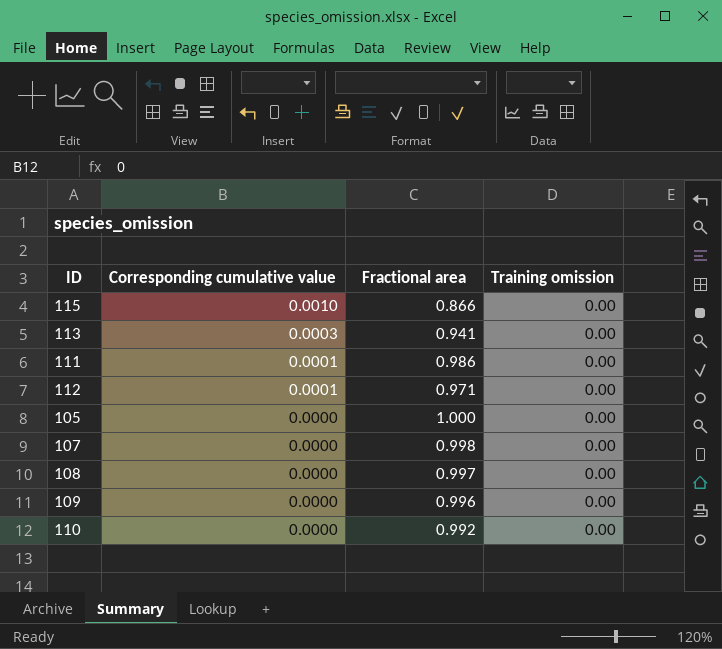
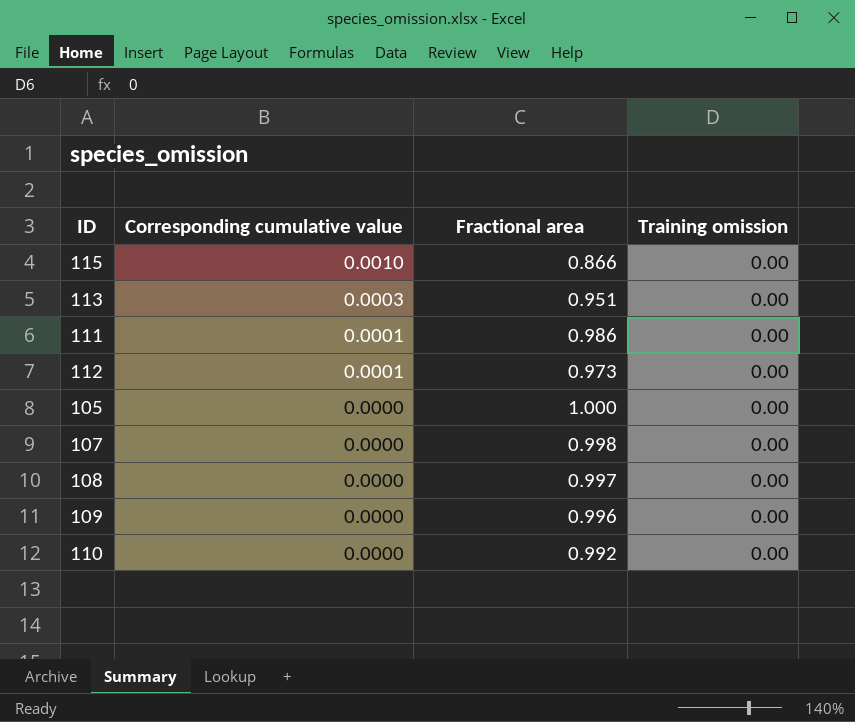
113 | Fractional area: 0.941 -> 0.951
112 | Fractional area: 0.971 -> 0.973

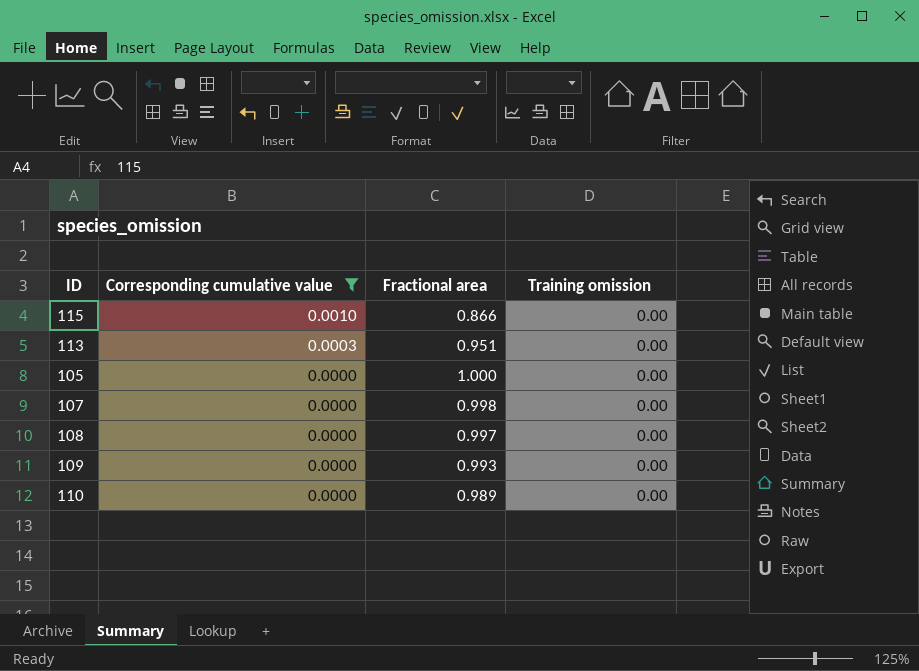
filter: none -> Corresponding cumulative value != 0.0001
109 | Fractional area: 0.996 -> 0.993
110 | Fractional area: 0.992 -> 0.989

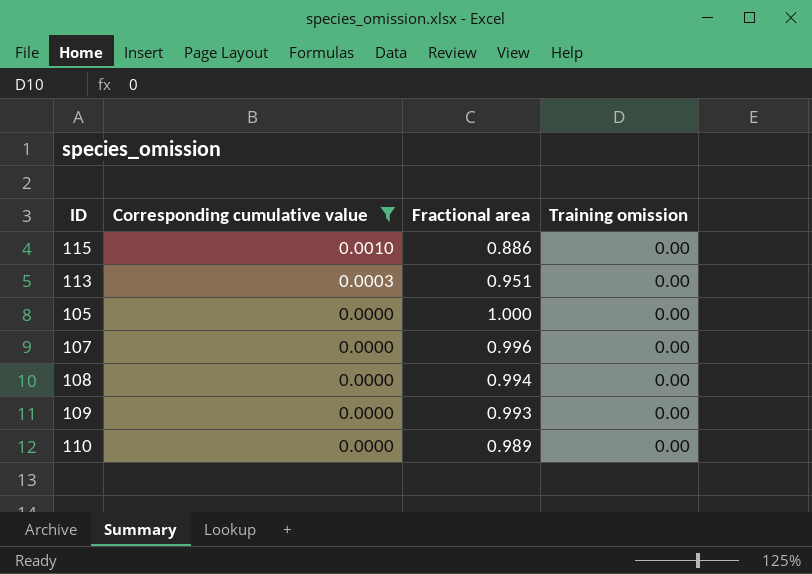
115 | Fractional area: 0.866 -> 0.886
107 | Fractional area: 0.998 -> 0.996
108 | Fractional area: 0.997 -> 0.994

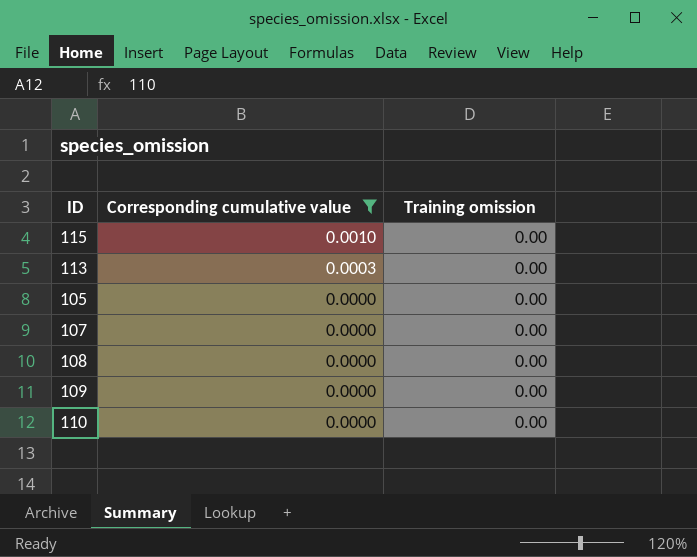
column Fractional area | position: 3 -> none

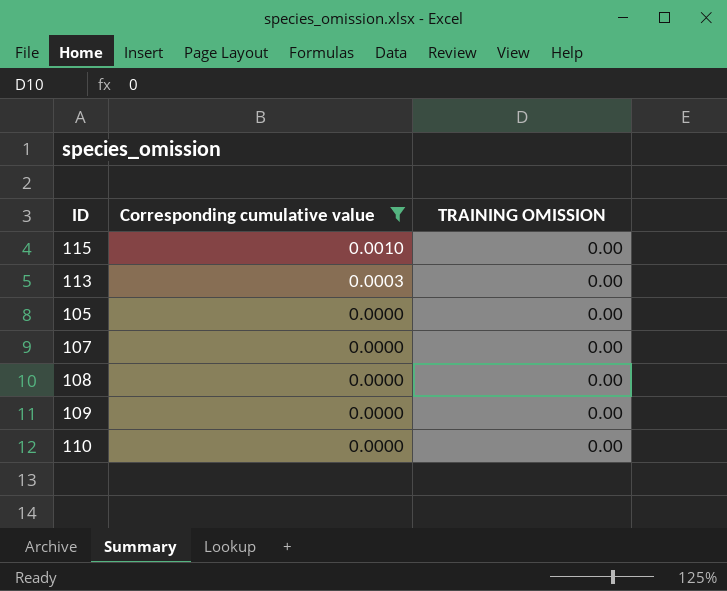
column name: Training omission -> TRAINING OMISSION

